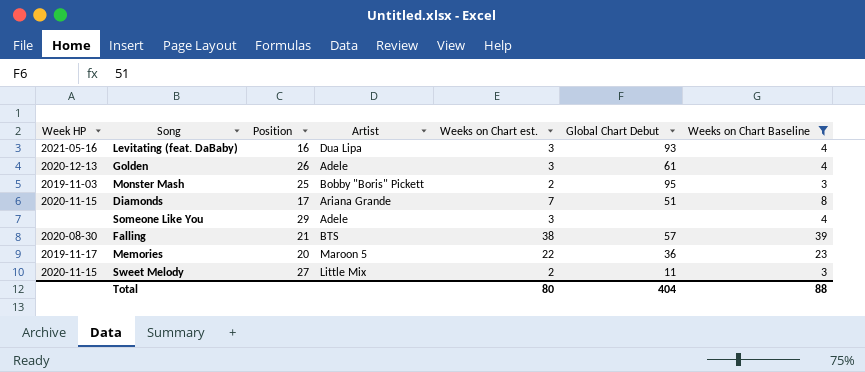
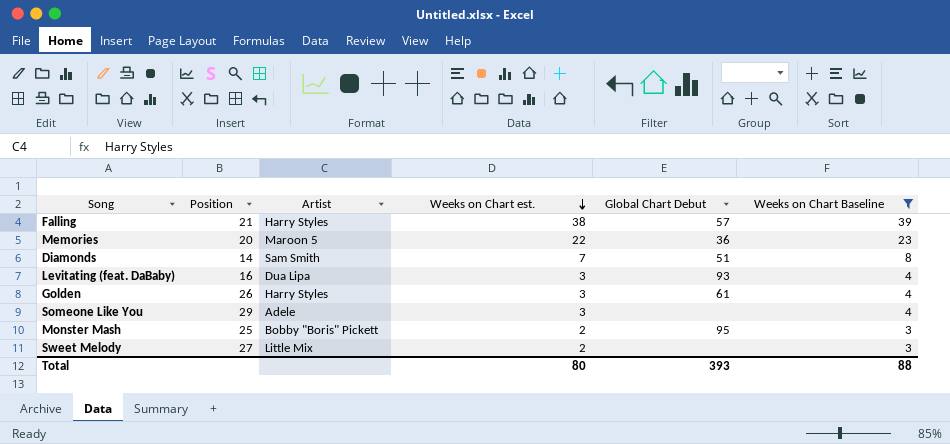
row order: none -> Weeks on Chart est. descending
column Week HP | position: 1 -> none
Falling | Artist: BTS -> Harry Styles
Diamonds | Position: 17 -> 14
Diamonds | Artist: Ariana Grande -> Sam Smith
Golden | Artist: Adele -> Harry Styles
Sweet Melody | Global Chart Debut: 11 -> none
Total | Global Chart Debut: 404 -> 393

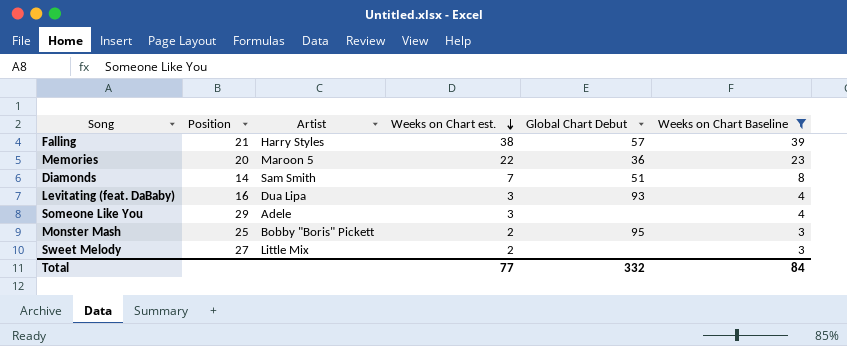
row Golden: 26 | Harry Styles | 3 | 61 | 4 -> none
Total | Weeks on Chart est.: 80 -> 77
Total | Global Chart Debut: 393 -> 332
Total | Weeks on Chart Baseline: 88 -> 84

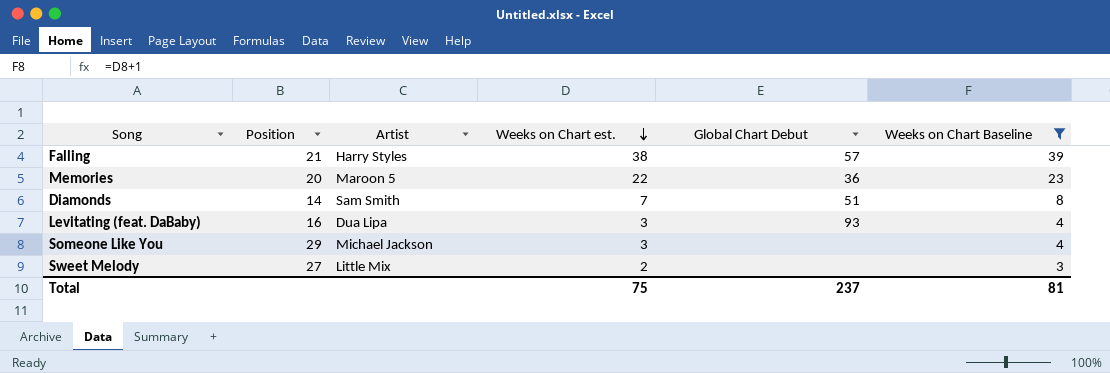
row Monster Mash: 25 | Bobby "Boris" Pickett | 2 | 95 | 3 -> none
Someone Like You | Artist: Adele -> Michael Jackson
Total | Weeks on Chart est.: 77 -> 75
Total | Global Chart Debut: 332 -> 237
Total | Weeks on Chart Baseline: 84 -> 81

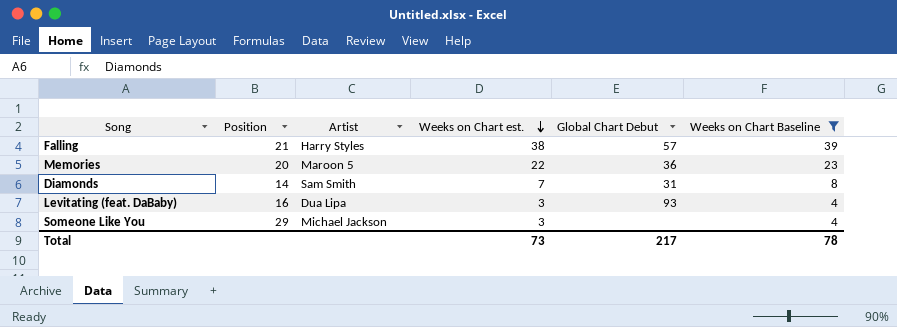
row Sweet Melody: 27 | Little Mix | 2 | none | 3 -> none
Diamonds | Global Chart Debut: 51 -> 31
Total | Weeks on Chart est.: 75 -> 73
Total | Global Chart Debut: 237 -> 217
Total | Weeks on Chart Baseline: 81 -> 78

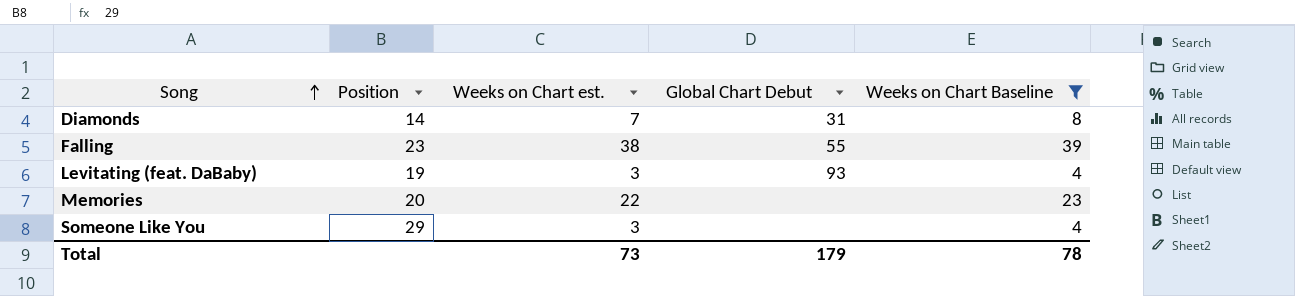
row order: Weeks on Chart est. descending -> Song ascending
column Artist | position: 3 -> none
Falling | Position: 21 -> 23
Falling | Global Chart Debut: 57 -> 55
Levitating (feat. DaBaby) | Position: 16 -> 19
Memories | Global Chart Debut: 36 -> none
Total | Global Chart Debut: 217 -> 179

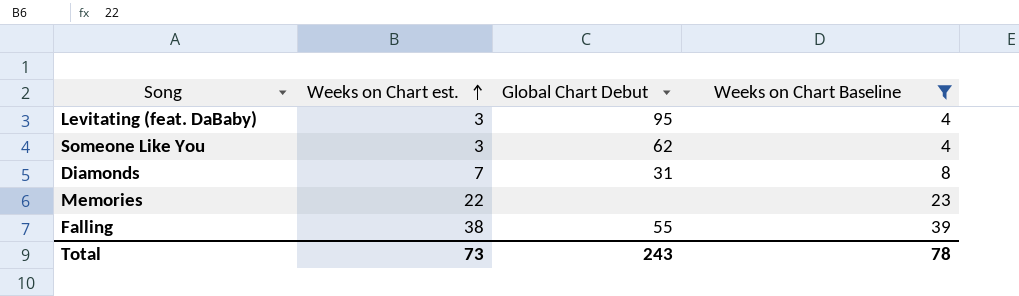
row order: Song ascending -> Weeks on Chart est. ascending
column Position | position: 2 -> none
Levitating (feat. DaBaby) | Global Chart Debut: 93 -> 95
Someone Like You | Global Chart Debut: none -> 62
Total | Global Chart Debut: 179 -> 243

